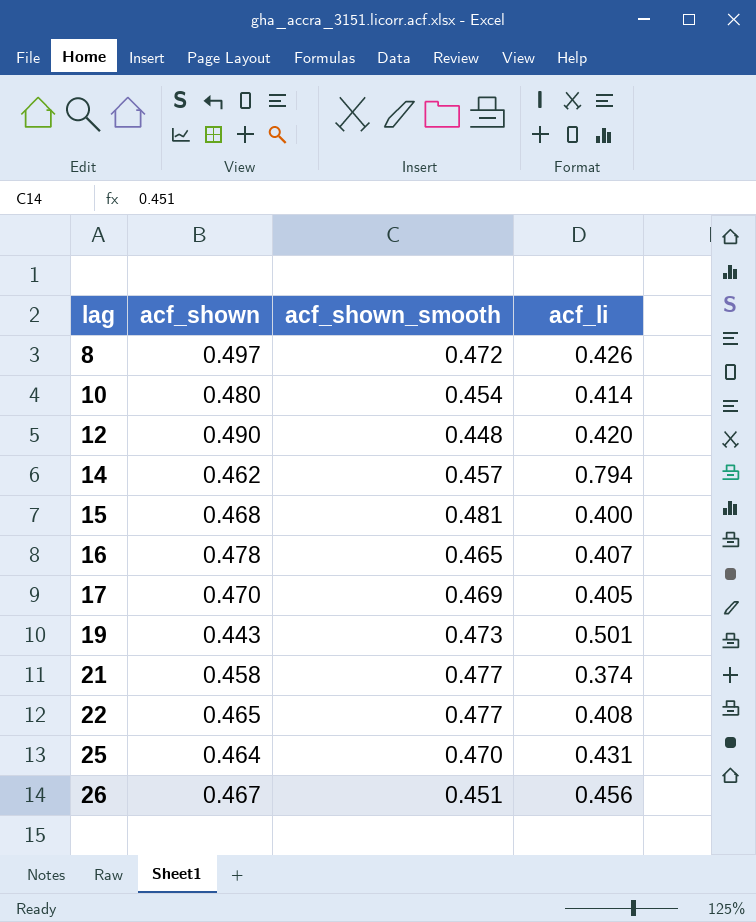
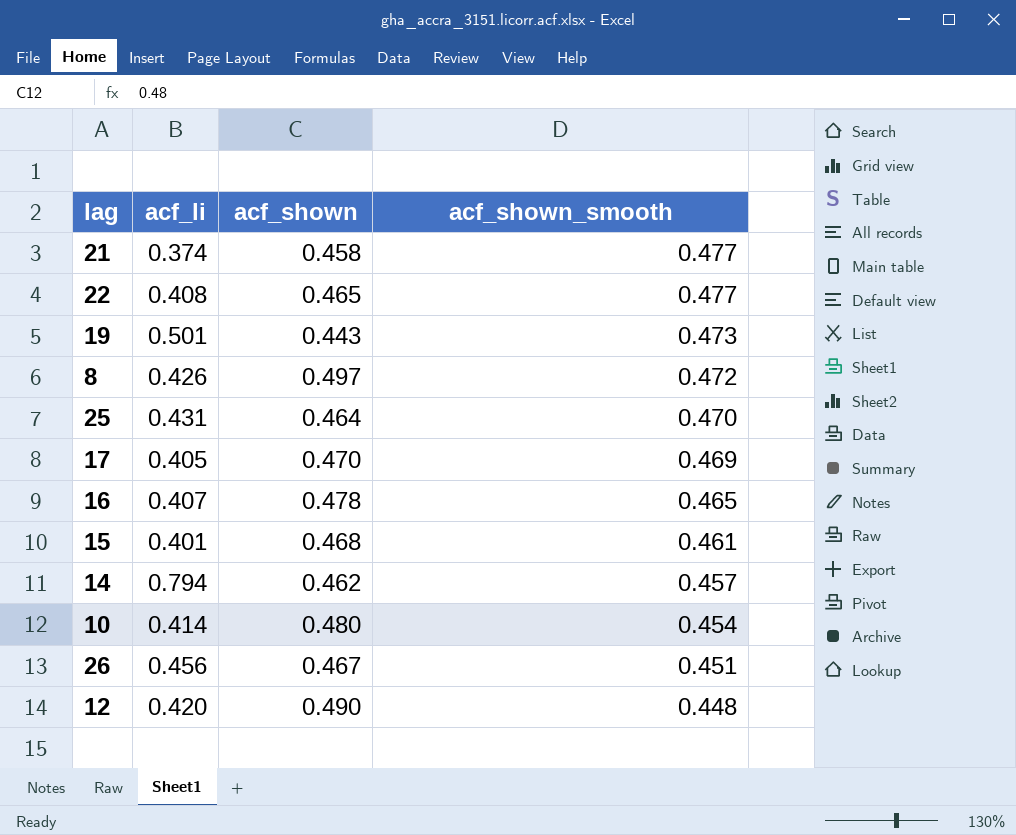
row order: lag ascending -> acf_shown_smooth descending
column acf_li | position: 4 -> 2
15 | acf_li: 0.400 -> 0.401
15 | acf_shown_smooth: 0.481 -> 0.461

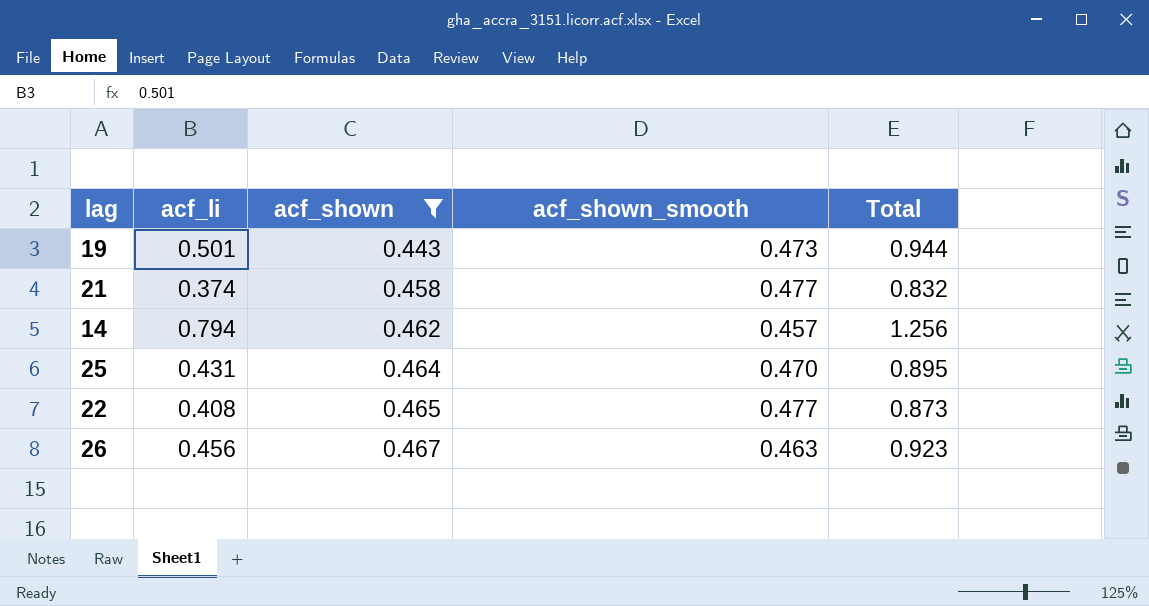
filter: none -> acf_shown <= 0.467
row order: acf_shown_smooth descending -> acf_shown ascending
column Total | formula: none -> [acf_li] + [acf_shown]
26 | acf_shown_smooth: 0.451 -> 0.463

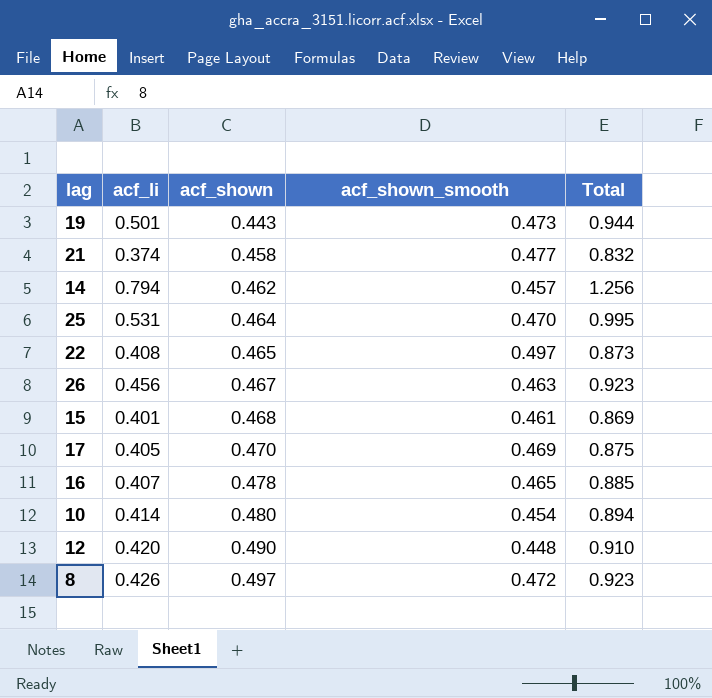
filter: acf_shown <= 0.467 -> none
25 | acf_li: 0.431 -> 0.531
25 | Total: 0.895 -> 0.995
22 | acf_shown_smooth: 0.477 -> 0.497

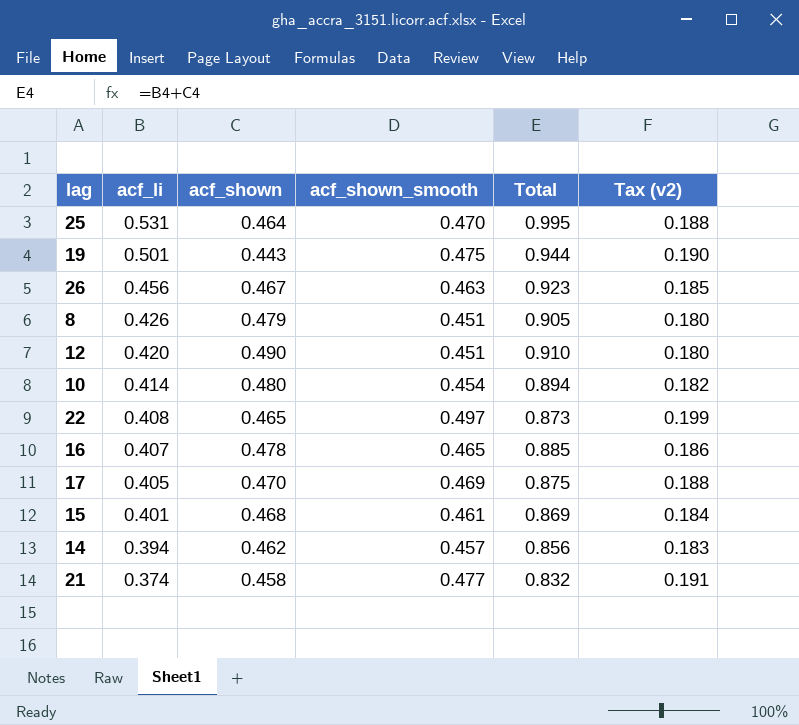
row order: acf_shown ascending -> acf_li descending
column Tax (v2) | formula: none -> [acf_shown_smooth] * 0.4
19 | acf_shown_smooth: 0.473 -> 0.475
8 | acf_shown: 0.497 -> 0.479
8 | acf_shown_smooth: 0.472 -> 0.451
8 | Total: 0.923 -> 0.905
12 | acf_shown_smooth: 0.448 -> 0.451
14 | acf_li: 0.794 -> 0.394
14 | Total: 1.256 -> 0.856

